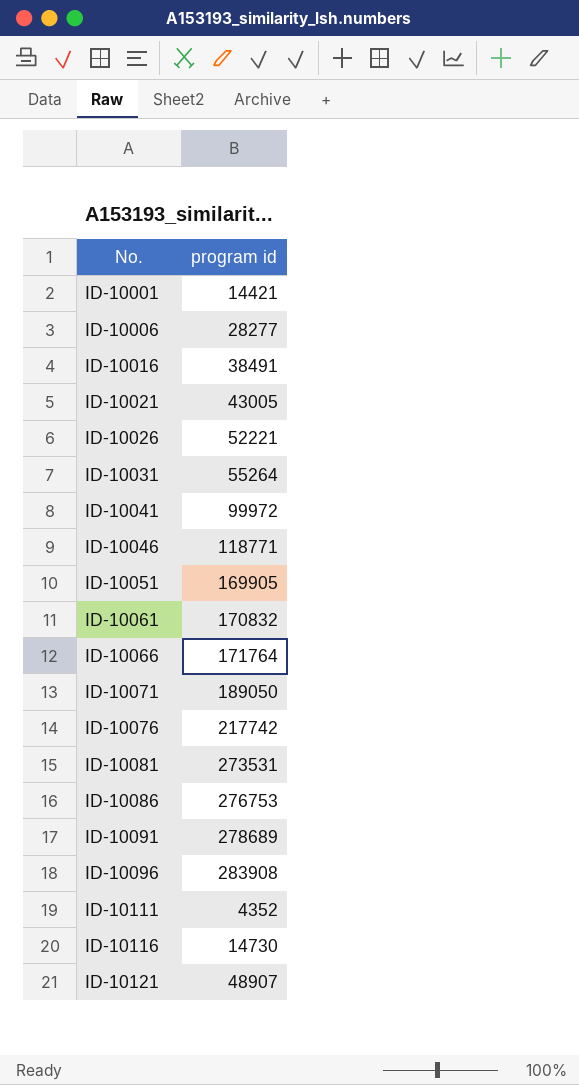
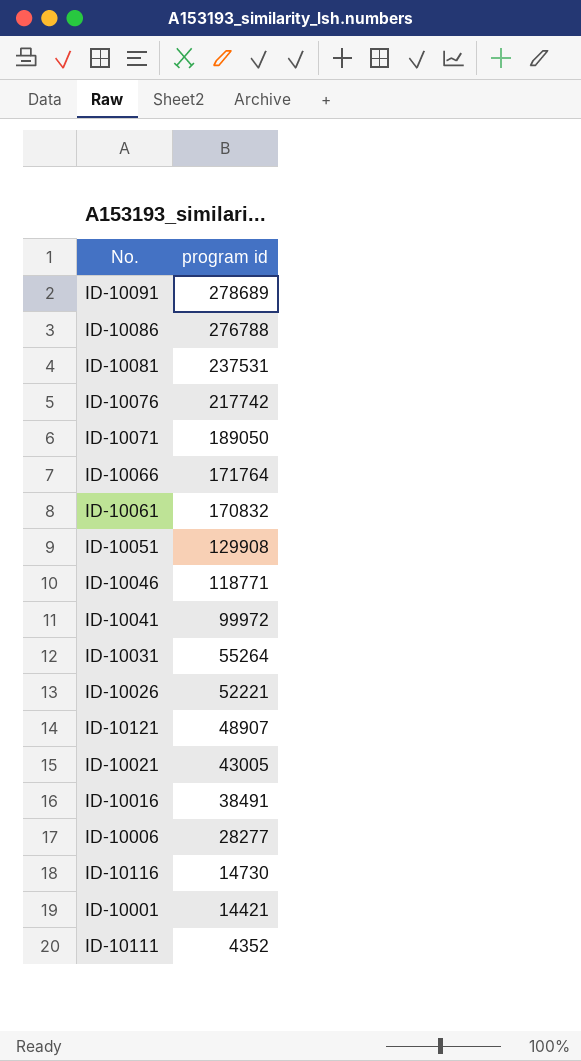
row order: No. ascending -> program id descending
row ID-10096: 283908 -> none
ID-10086 | program id: 276753 -> 276788
ID-10081 | program id: 273531 -> 237531
ID-10051 | program id: 169905 -> 129908

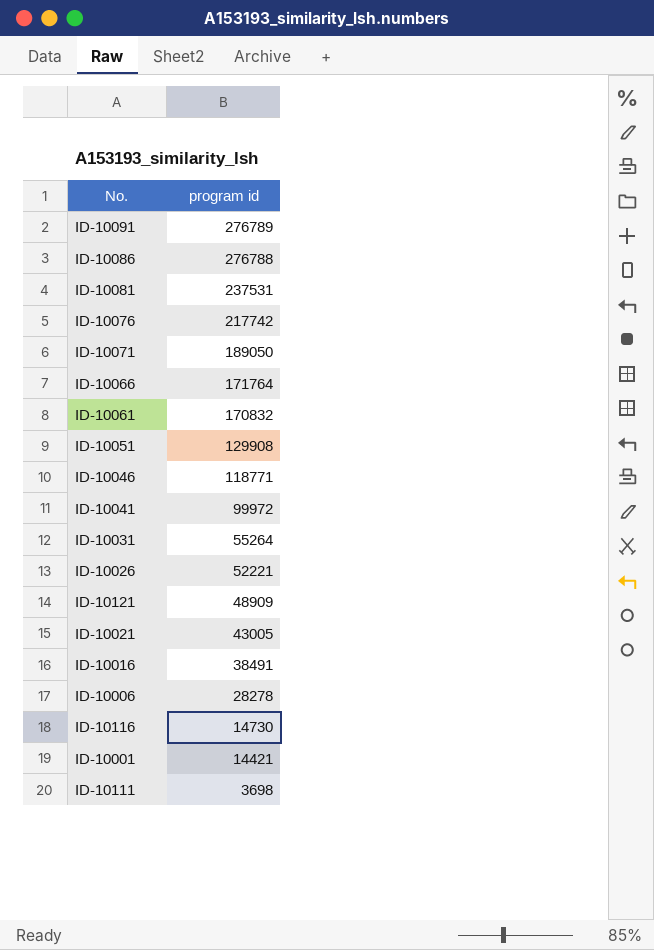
ID-10091 | program id: 278689 -> 276789
ID-10121 | program id: 48907 -> 48909
ID-10006 | program id: 28277 -> 28278
ID-10111 | program id: 4352 -> 3698

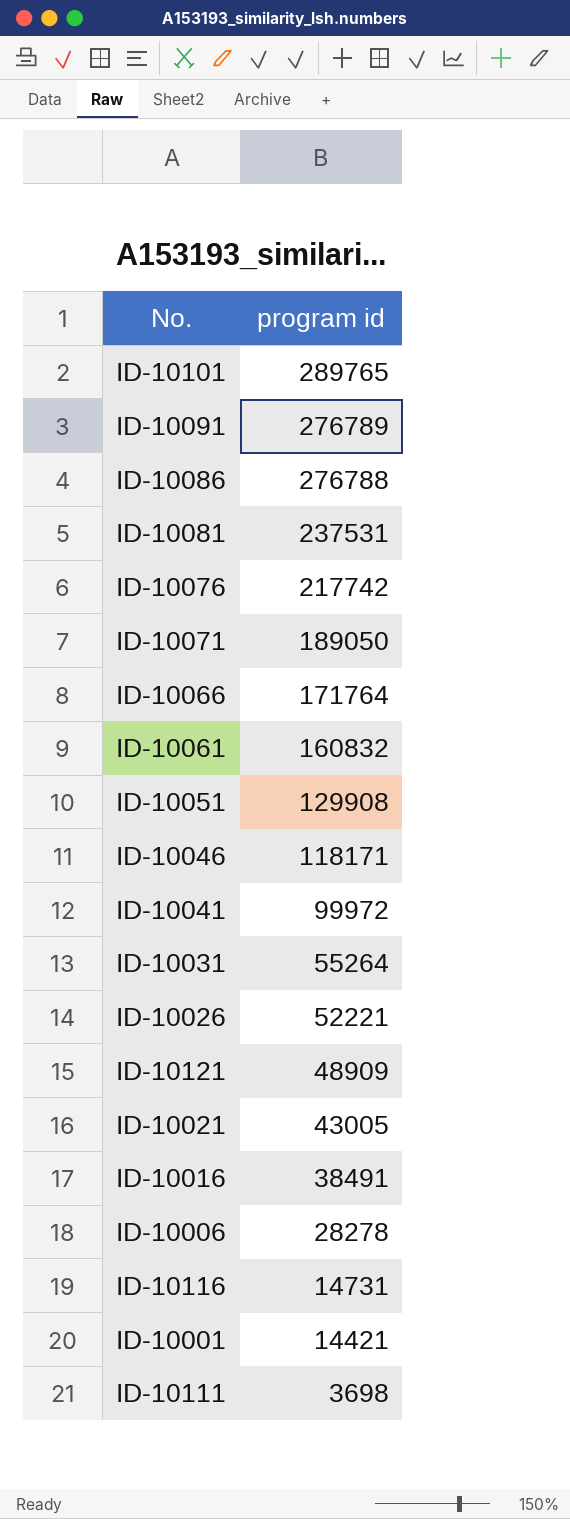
row ID-10101: none -> 289765
ID-10061 | program id: 170832 -> 160832
ID-10046 | program id: 118771 -> 118171
ID-10116 | program id: 14730 -> 14731

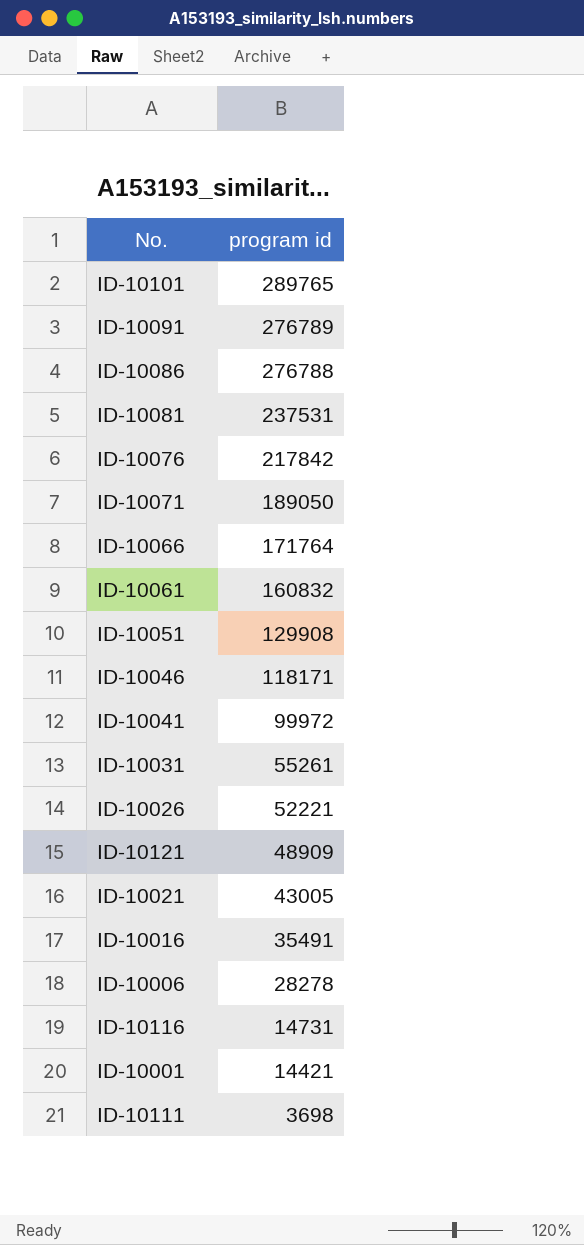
ID-10076 | program id: 217742 -> 217842
ID-10031 | program id: 55264 -> 55261
ID-10016 | program id: 38491 -> 35491

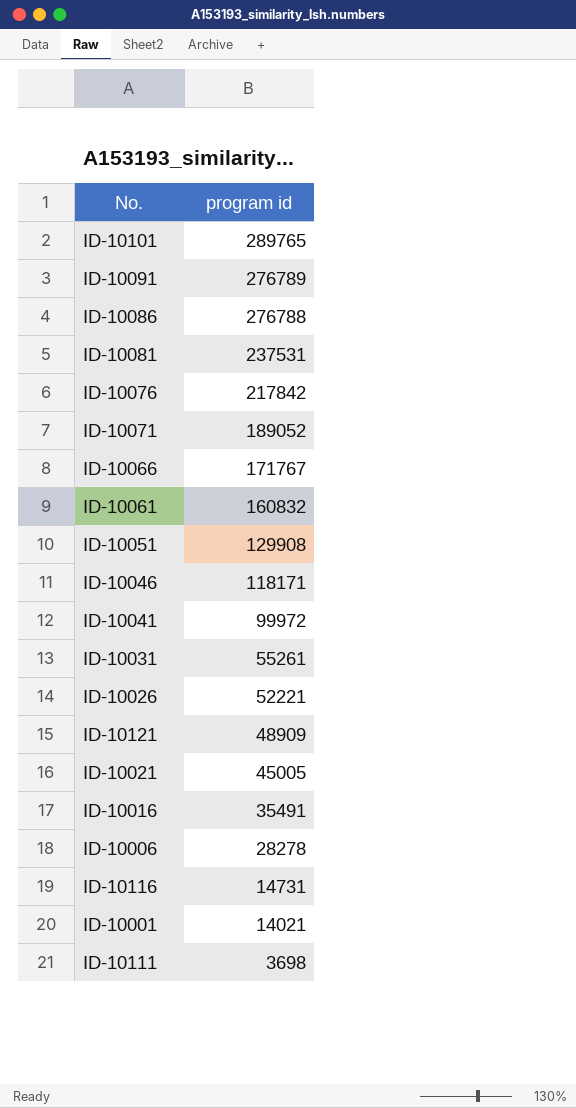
ID-10071 | program id: 189050 -> 189052
ID-10066 | program id: 171764 -> 171767
ID-10021 | program id: 43005 -> 45005
ID-10001 | program id: 14421 -> 14021

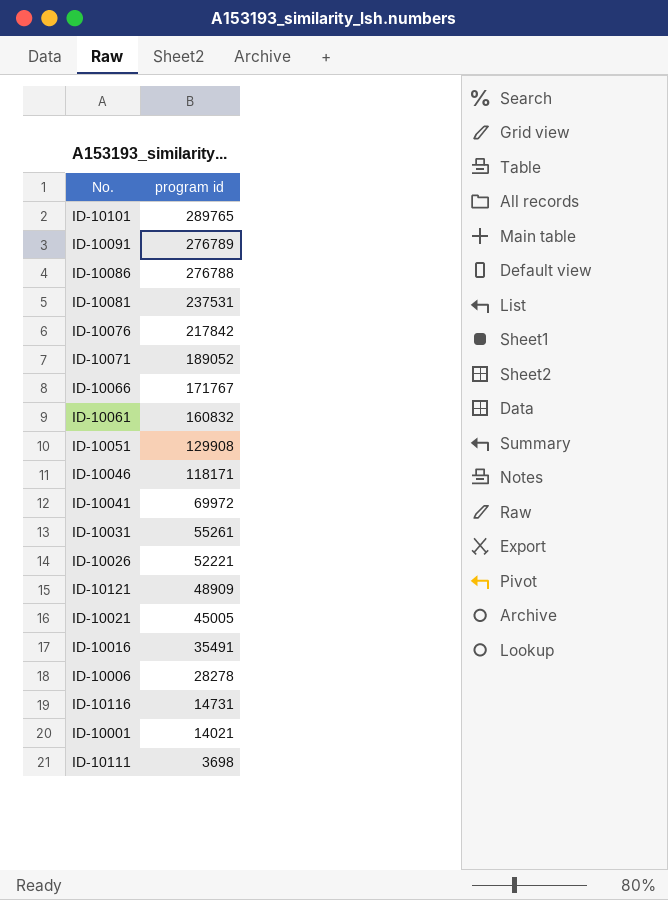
ID-10041 | program id: 99972 -> 69972

